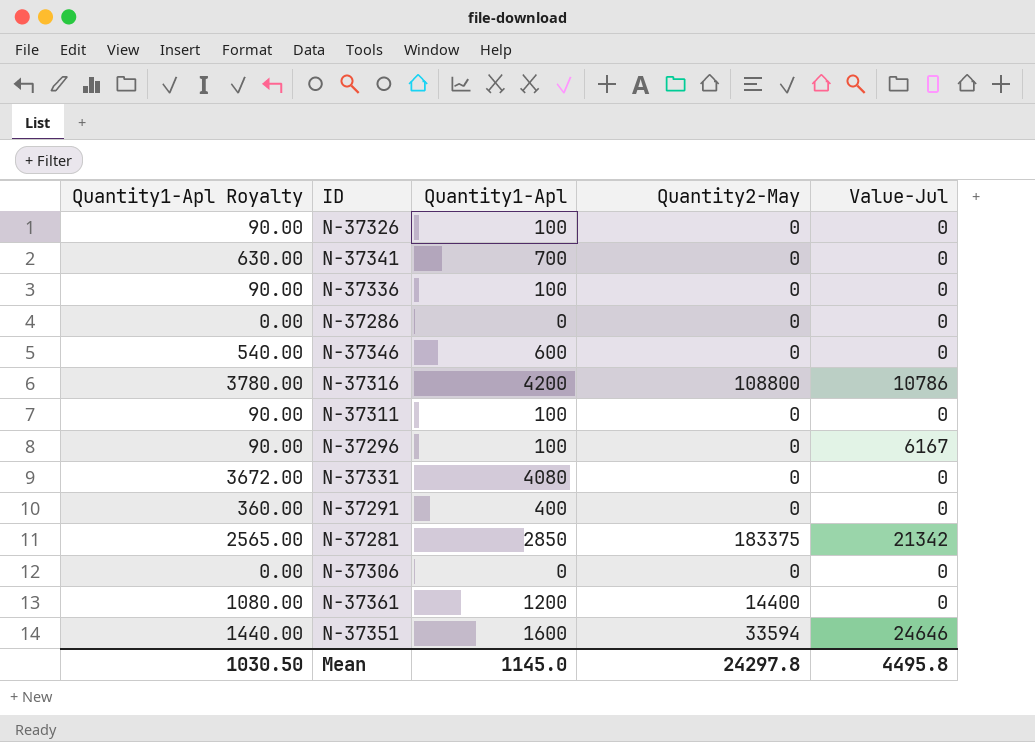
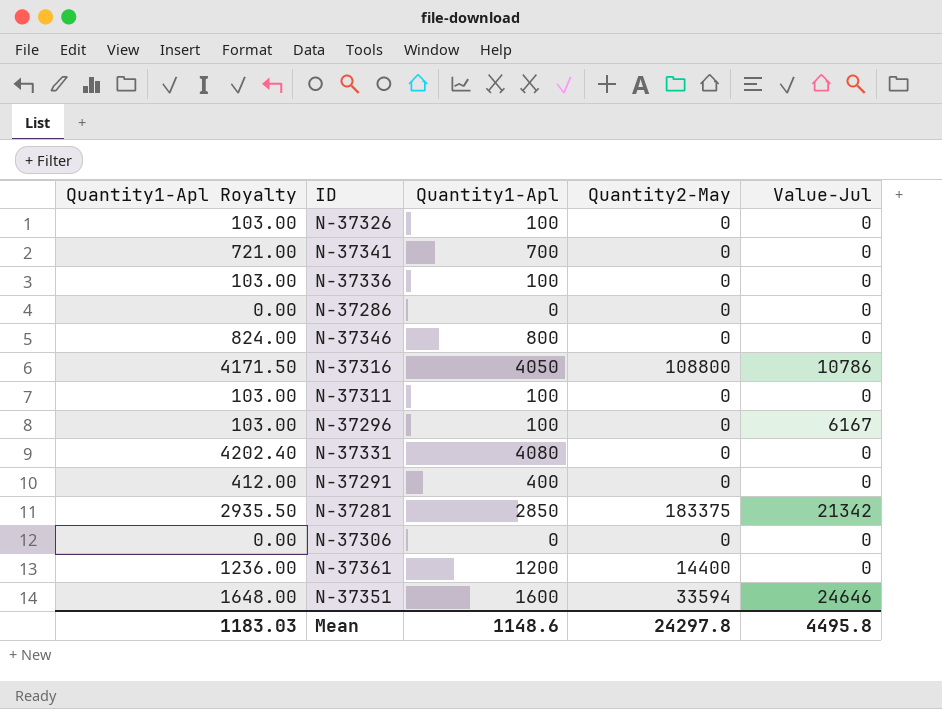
column Quantity1-Apl Royalty | formula: [Quantity1-Apl] * 0.9 -> [Quantity1-Apl] * 1.03
N-37346 | Quantity1-Apl: 600 -> 800
N-37316 | Quantity1-Apl: 4200 -> 4050
Mean | Quantity1-Apl Royalty: 1030.50 -> 1183.03
Mean | Quantity1-Apl: 1145.0 -> 1148.6

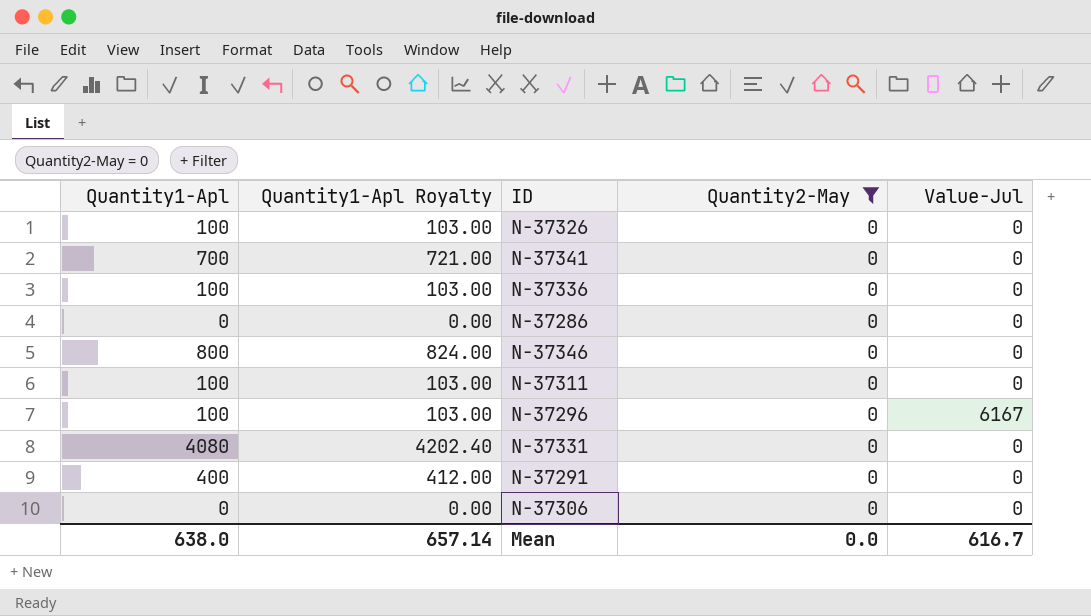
filter: none -> Quantity2-May = 0
column Quantity1-Apl | position: 3 -> 1
Mean | Quantity1-Apl: 1148.6 -> 638.0
Mean | Quantity1-Apl Royalty: 1183.03 -> 657.14
Mean | Quantity2-May: 24297.8 -> 0.0
Mean | Value-Jul: 4495.8 -> 616.7

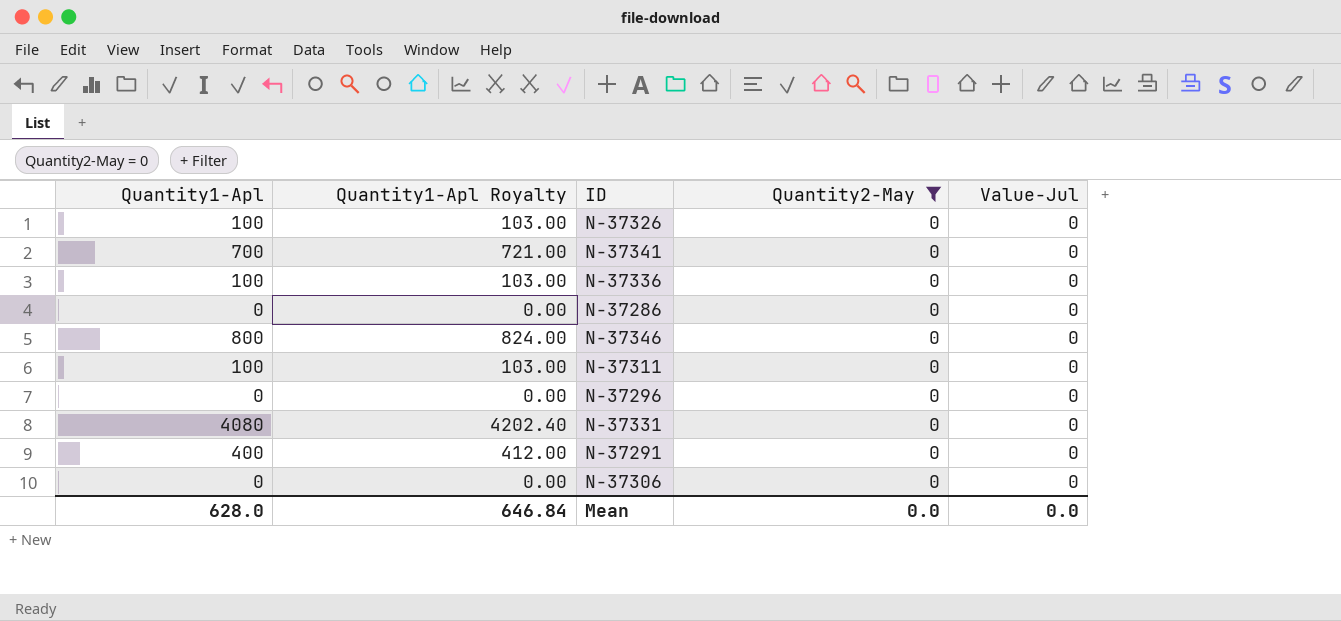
N-37296 | Quantity1-Apl: 100 -> 0
N-37296 | Quantity1-Apl Royalty: 103.00 -> 0.00
N-37296 | Value-Jul: 6167 -> 0
Mean | Quantity1-Apl: 638.0 -> 628.0
Mean | Quantity1-Apl Royalty: 657.14 -> 646.84
Mean | Value-Jul: 616.7 -> 0.0

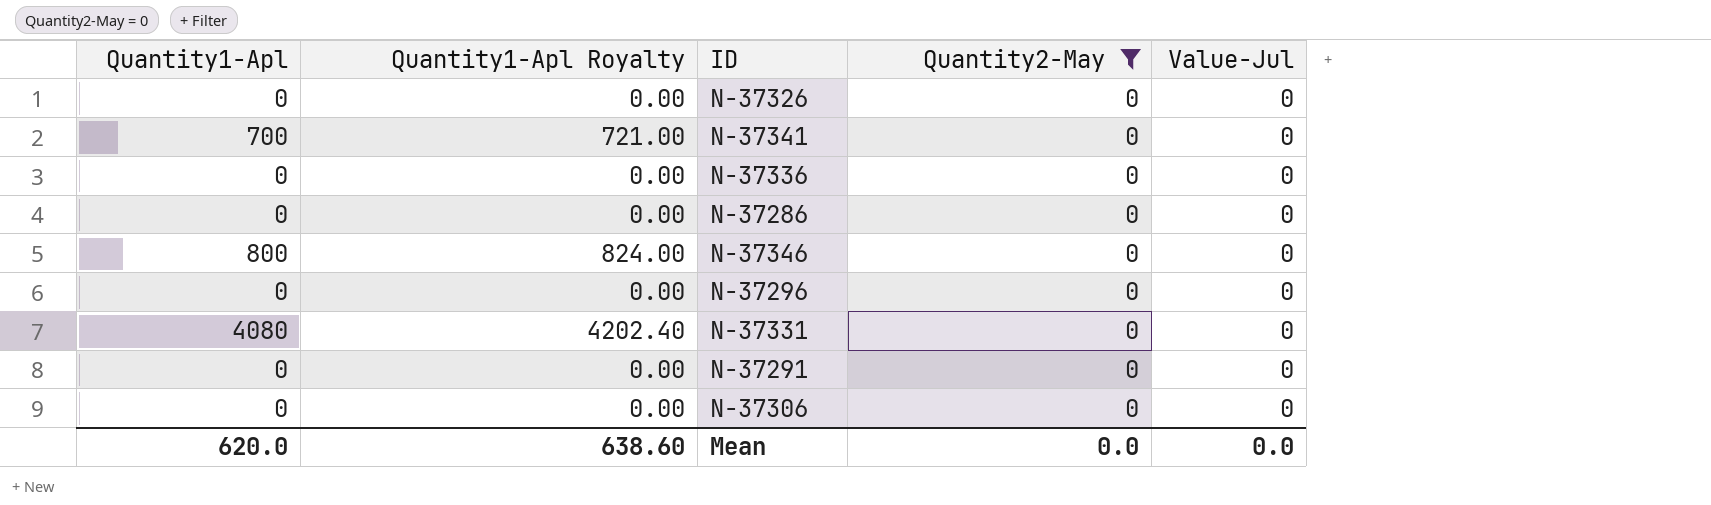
row N-37311: 100 | 103.00 | 0 | 0 -> none
N-37326 | Quantity1-Apl: 100 -> 0
N-37326 | Quantity1-Apl Royalty: 103.00 -> 0.00
N-37336 | Quantity1-Apl: 100 -> 0
N-37336 | Quantity1-Apl Royalty: 103.00 -> 0.00
N-37291 | Quantity1-Apl: 400 -> 0
N-37291 | Quantity1-Apl Royalty: 412.00 -> 0.00
Mean | Quantity1-Apl: 628.0 -> 620.0
Mean | Quantity1-Apl Royalty: 646.84 -> 638.60

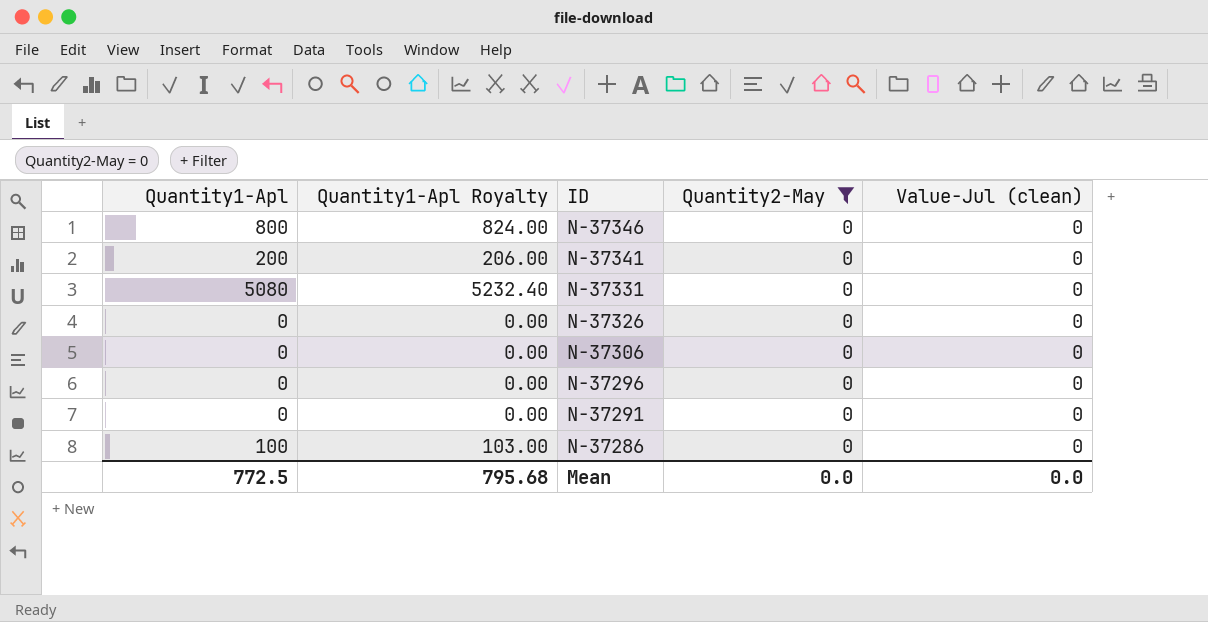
row order: none -> ID descending
column name: Value-Jul -> Value-Jul (clean)
row N-37336: 0 | 0.00 | 0 | 0 -> none
N-37341 | Quantity1-Apl: 700 -> 200
N-37341 | Quantity1-Apl Royalty: 721.00 -> 206.00
N-37331 | Quantity1-Apl: 4080 -> 5080
N-37331 | Quantity1-Apl Royalty: 4202.40 -> 5232.40
N-37286 | Quantity1-Apl: 0 -> 100
N-37286 | Quantity1-Apl Royalty: 0.00 -> 103.00
Mean | Quantity1-Apl: 620.0 -> 772.5
Mean | Quantity1-Apl Royalty: 638.60 -> 795.68

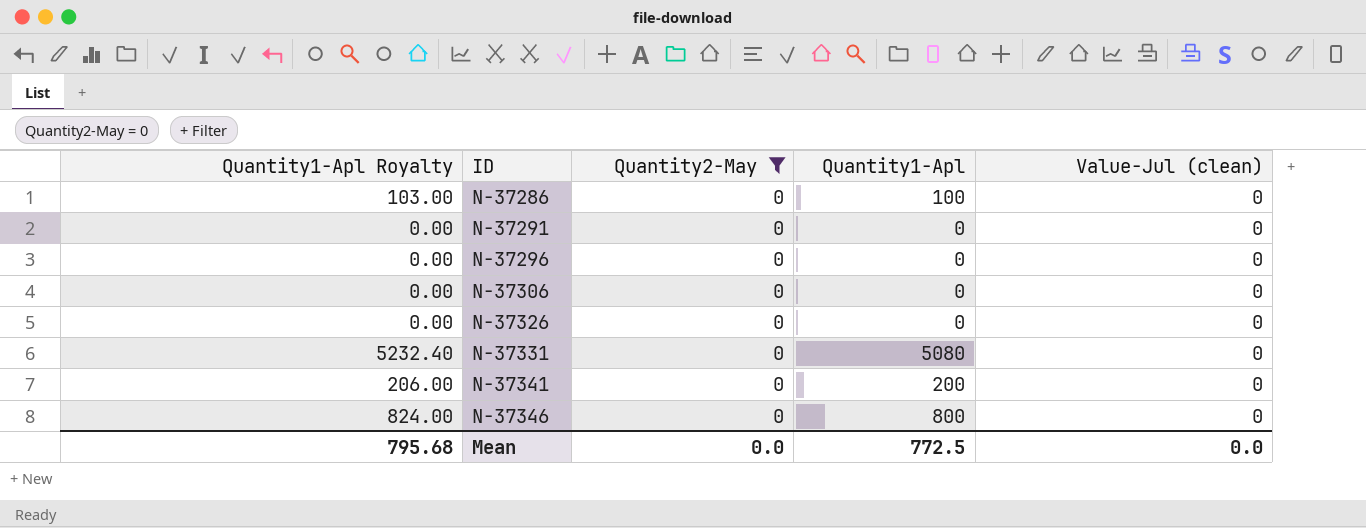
row order: ID descending -> ID ascending
column Quantity1-Apl | position: 1 -> 4

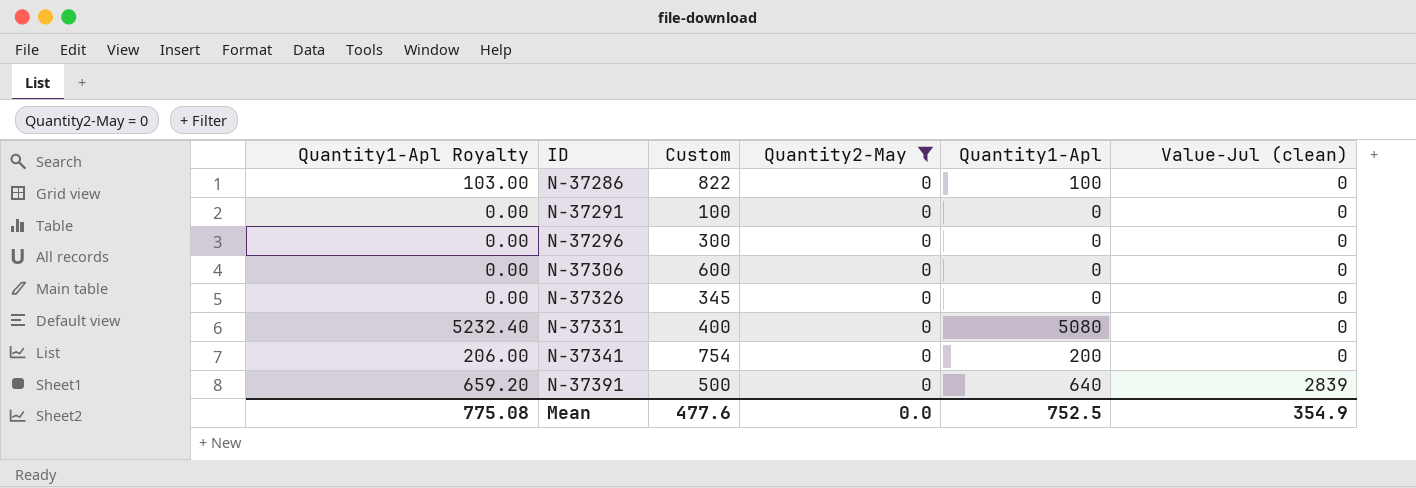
column Custom | position: none -> 3
row N-37346: 824.00 | 0 | 800 | 0 -> none
row N-37391: none -> 659.20 | 500 | 0 | 640 | 2839
Mean | Quantity1-Apl Royalty: 795.68 -> 775.08
Mean | Quantity1-Apl: 772.5 -> 752.5
Mean | Value-Jul (clean): 0.0 -> 354.9

